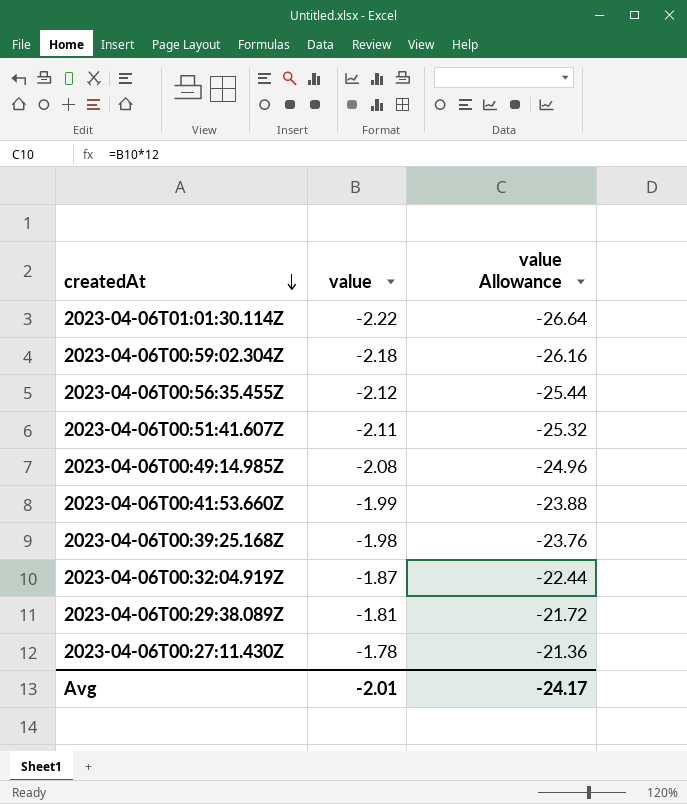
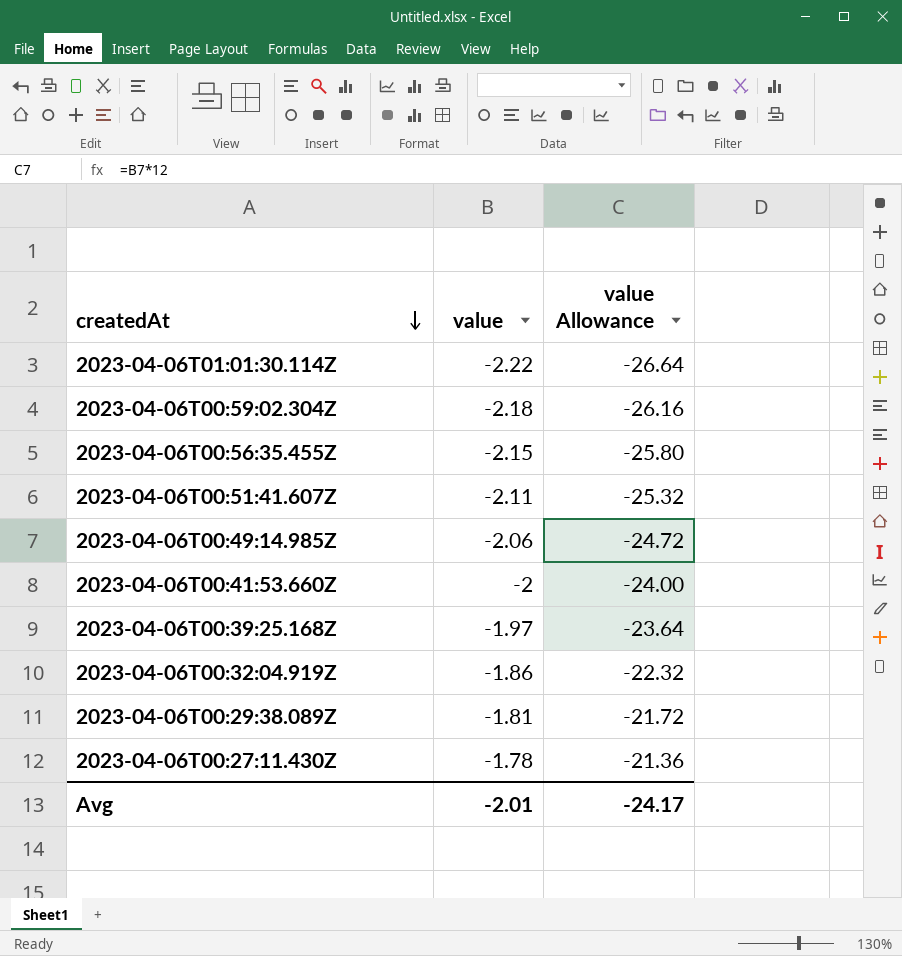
2023-04-06T00:56:35.455Z | value: -2.12 -> -2.15
2023-04-06T00:56:35.455Z | value Allowance: -25.44 -> -25.80
2023-04-06T00:49:14.985Z | value: -2.08 -> -2.06
2023-04-06T00:49:14.985Z | value Allowance: -24.96 -> -24.72
2023-04-06T00:41:53.660Z | value: -1.99 -> -2
2023-04-06T00:41:53.660Z | value Allowance: -23.88 -> -24.00
2023-04-06T00:39:25.168Z | value: -1.98 -> -1.97
2023-04-06T00:39:25.168Z | value Allowance: -23.76 -> -23.64
2023-04-06T00:32:04.919Z | value: -1.87 -> -1.86
2023-04-06T00:32:04.919Z | value Allowance: -22.44 -> -22.32

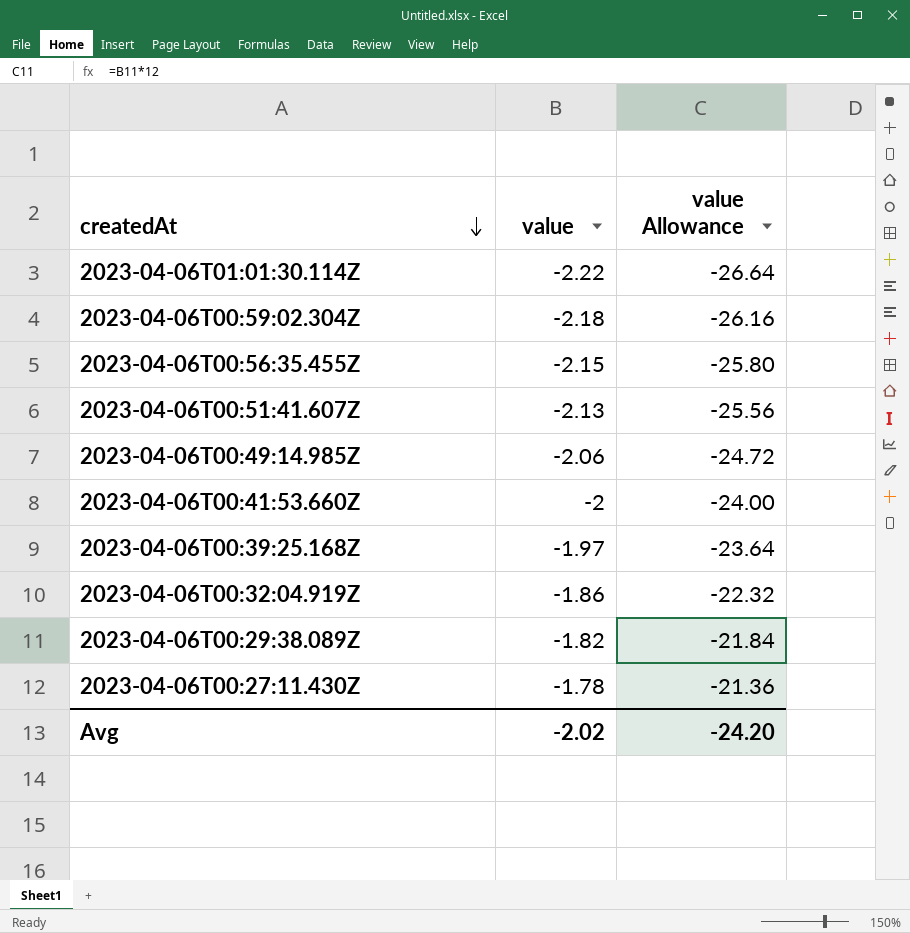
2023-04-06T00:51:41.607Z | value: -2.11 -> -2.13
2023-04-06T00:51:41.607Z | value Allowance: -25.32 -> -25.56
2023-04-06T00:29:38.089Z | value: -1.81 -> -1.82
2023-04-06T00:29:38.089Z | value Allowance: -21.72 -> -21.84
Avg | value: -2.01 -> -2.02
Avg | value Allowance: -24.17 -> -24.20

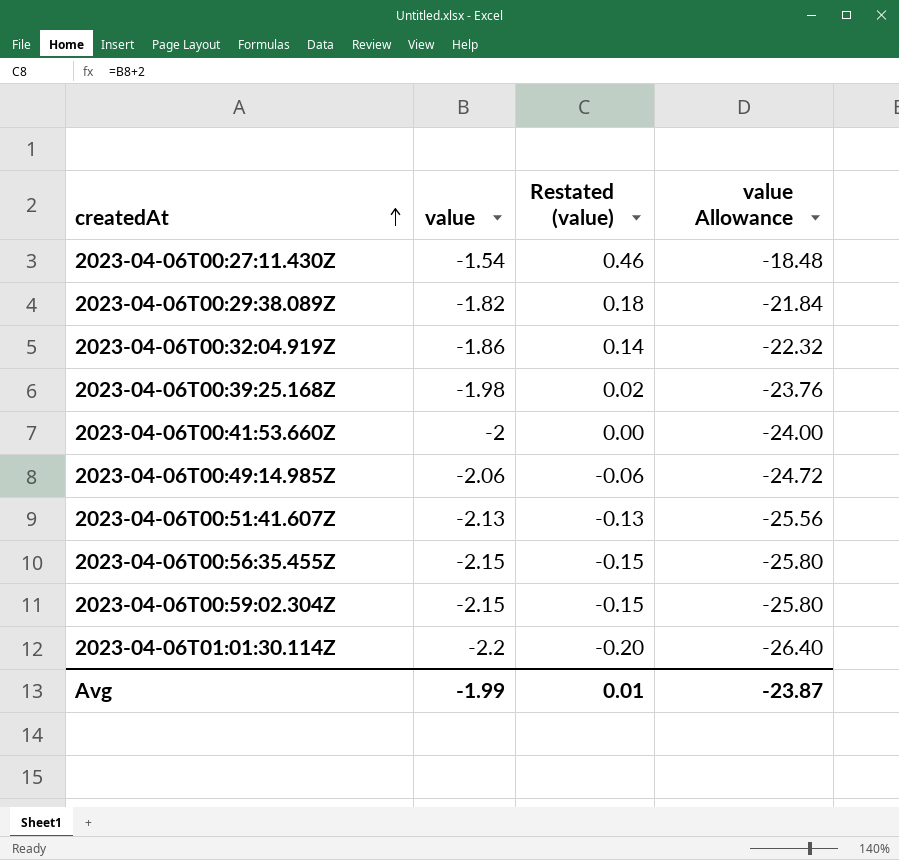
row order: createdAt descending -> createdAt ascending
column Restated (value) | formula: none -> [value] + 2
2023-04-06T00:27:11.430Z | value: -1.78 -> -1.54
2023-04-06T00:27:11.430Z | value Allowance: -21.36 -> -18.48
2023-04-06T00:39:25.168Z | value: -1.97 -> -1.98
2023-04-06T00:39:25.168Z | value Allowance: -23.64 -> -23.76
2023-04-06T00:59:02.304Z | value: -2.18 -> -2.15
2023-04-06T00:59:02.304Z | value Allowance: -26.16 -> -25.80
2023-04-06T01:01:30.114Z | value: -2.22 -> -2.2
2023-04-06T01:01:30.114Z | value Allowance: -26.64 -> -26.40
Avg | value: -2.02 -> -1.99
Avg | value Allowance: -24.20 -> -23.87

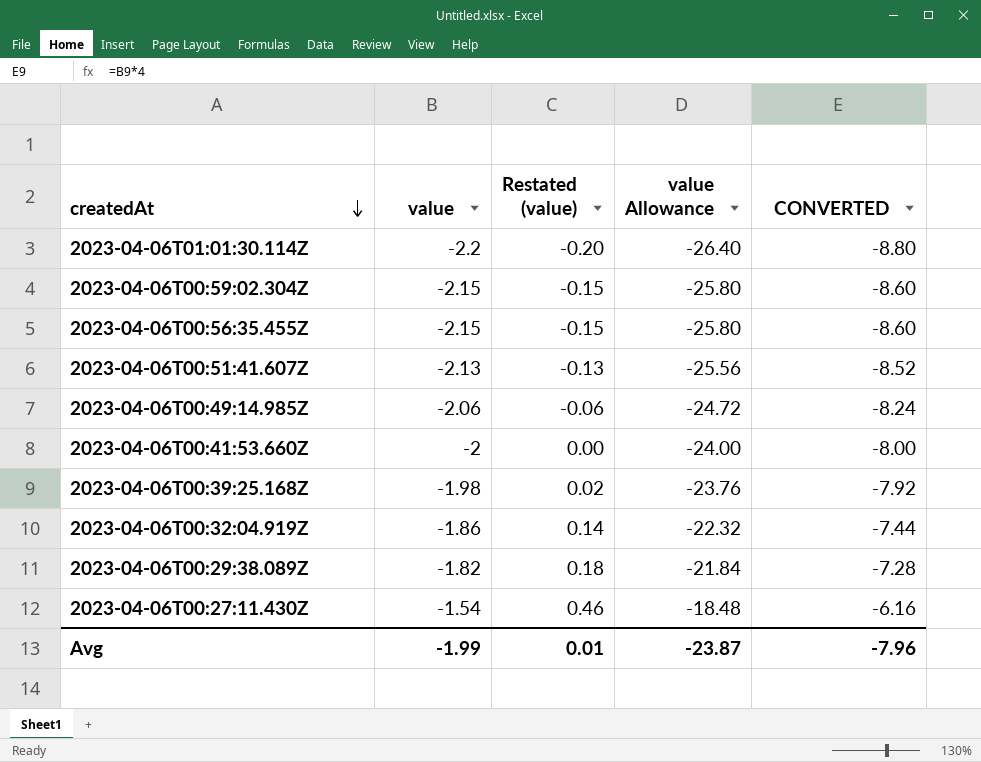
row order: createdAt ascending -> createdAt descending
column CONVERTED | formula: none -> [value] * 4

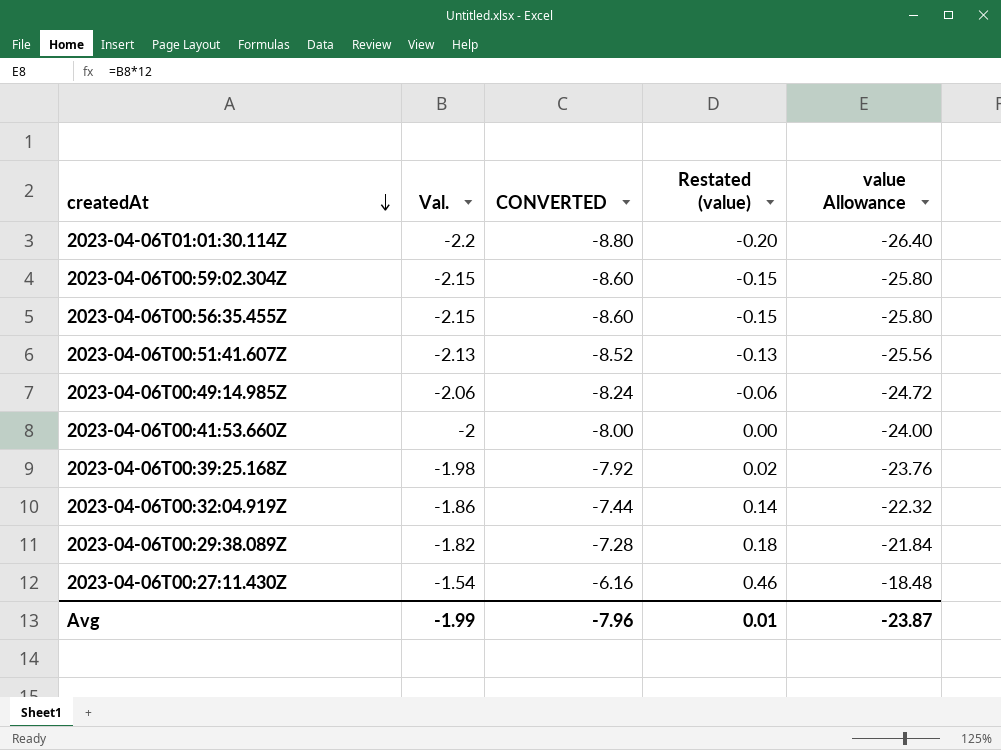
column name: value -> Val.
column CONVERTED | position: 5 -> 3

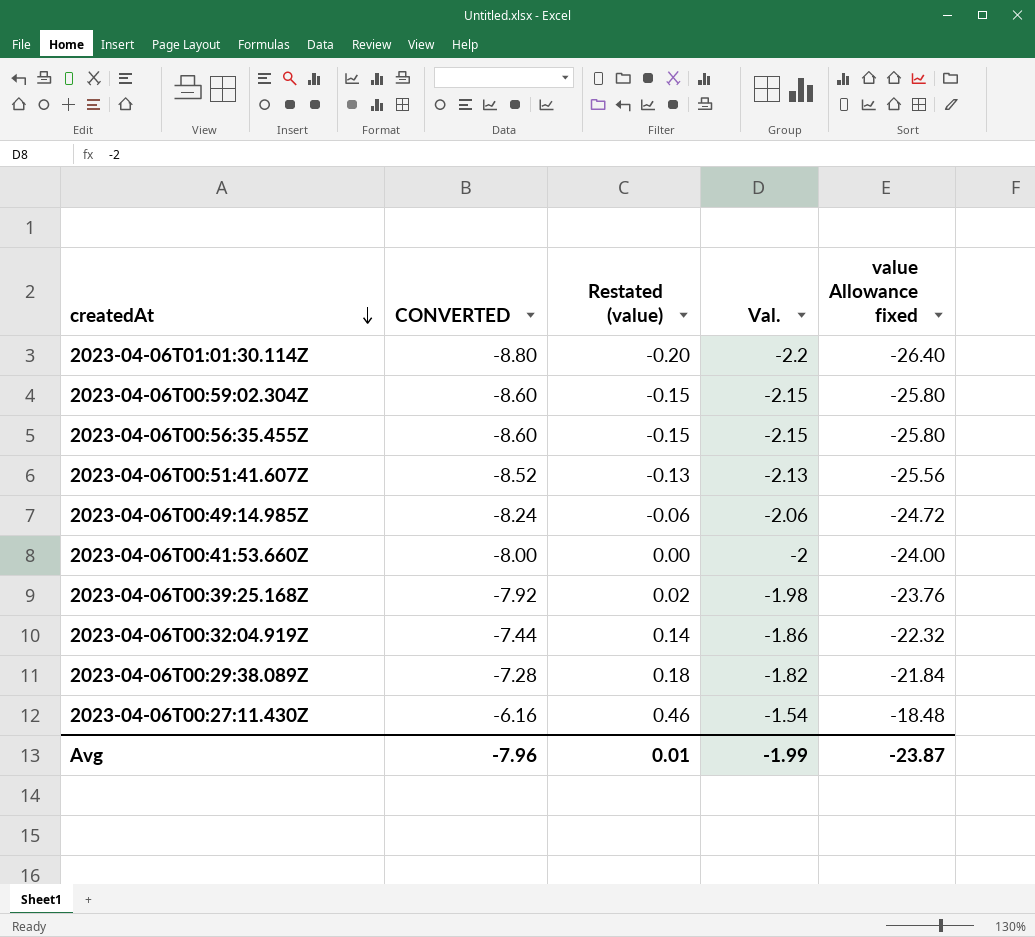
column Val. | position: 2 -> 4
column name: value Allowance -> value Allowance fixed

